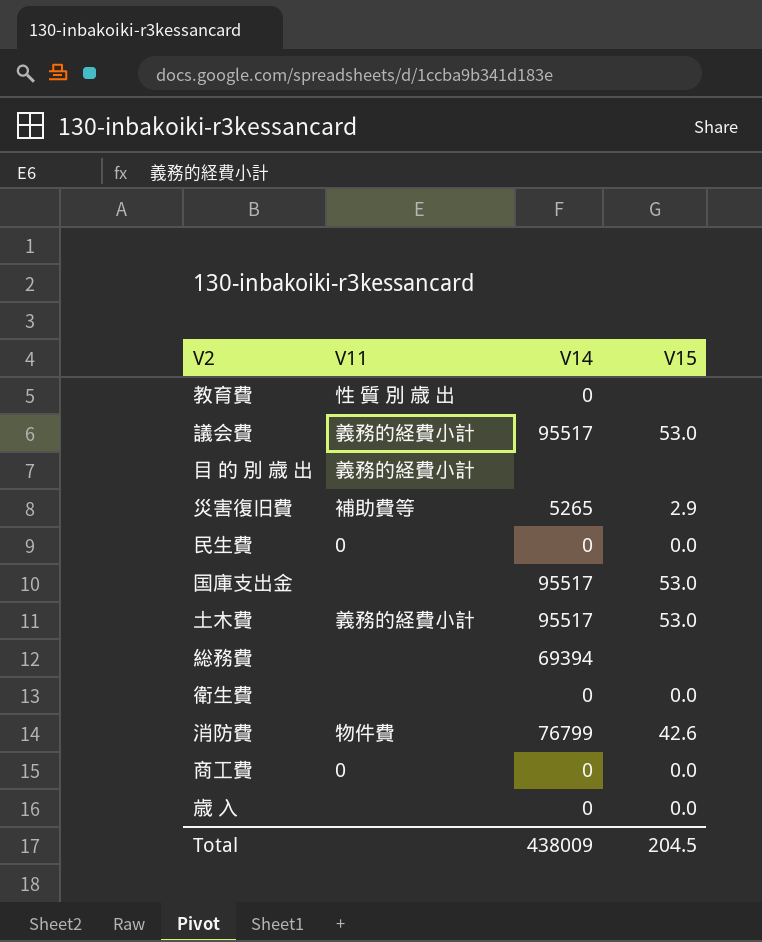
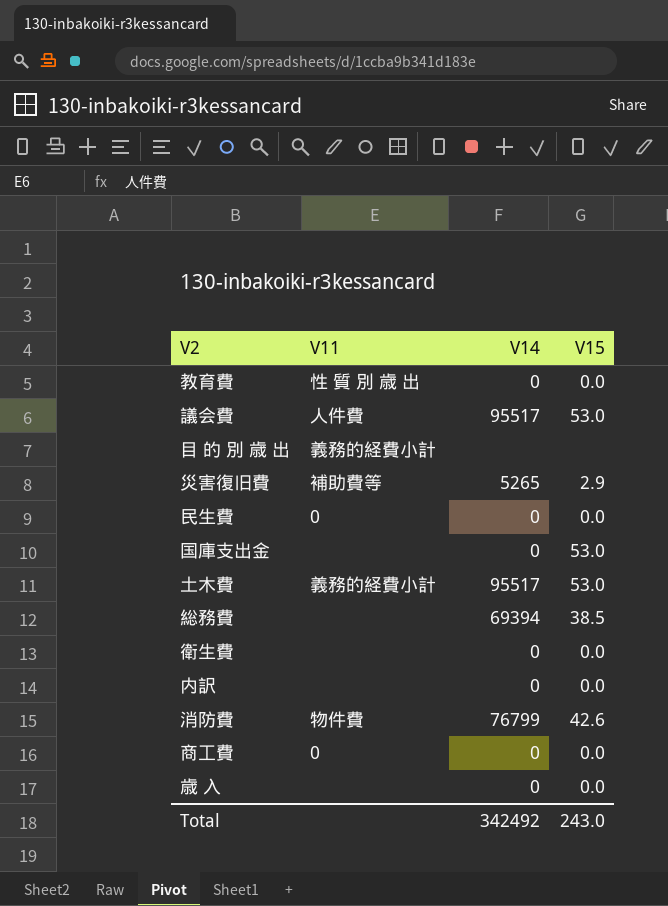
教育費 | V15: none -> 0.0
議会費 | V11: 義務的経費小計 -> 人件費
国庫支出金 | V14: 95517 -> 0
総務費 | V15: none -> 38.5
row 内訳: none -> none | 0 | 0.0
Total | V14: 438009 -> 342492
Total | V15: 204.5 -> 243.0

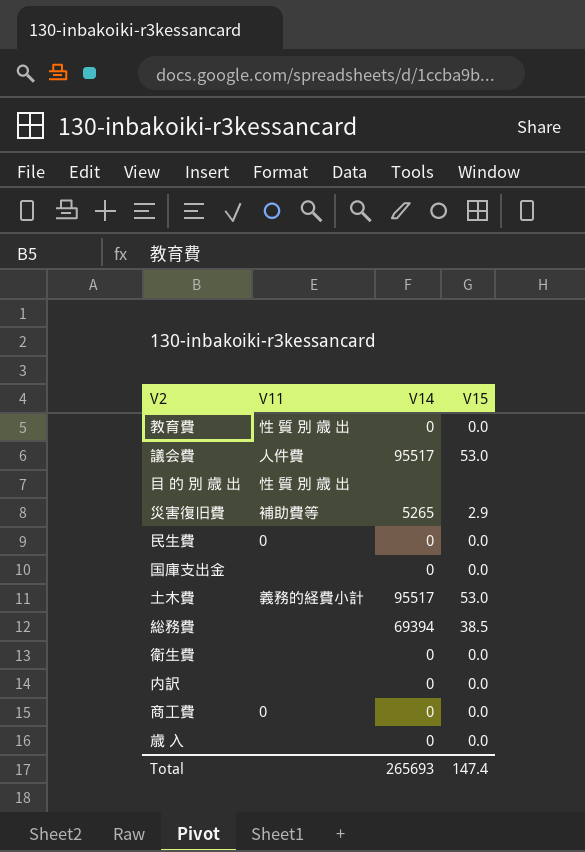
row 消防費: 物件費 | 76799 | 42.6 -> none
目 的 別 歳 出 | V11: 義務的経費小計 -> 性 質 別 歳 出
国庫支出金 | V15: 53.0 -> 0.0
Total | V14: 342492 -> 265693
Total | V15: 243.0 -> 147.4

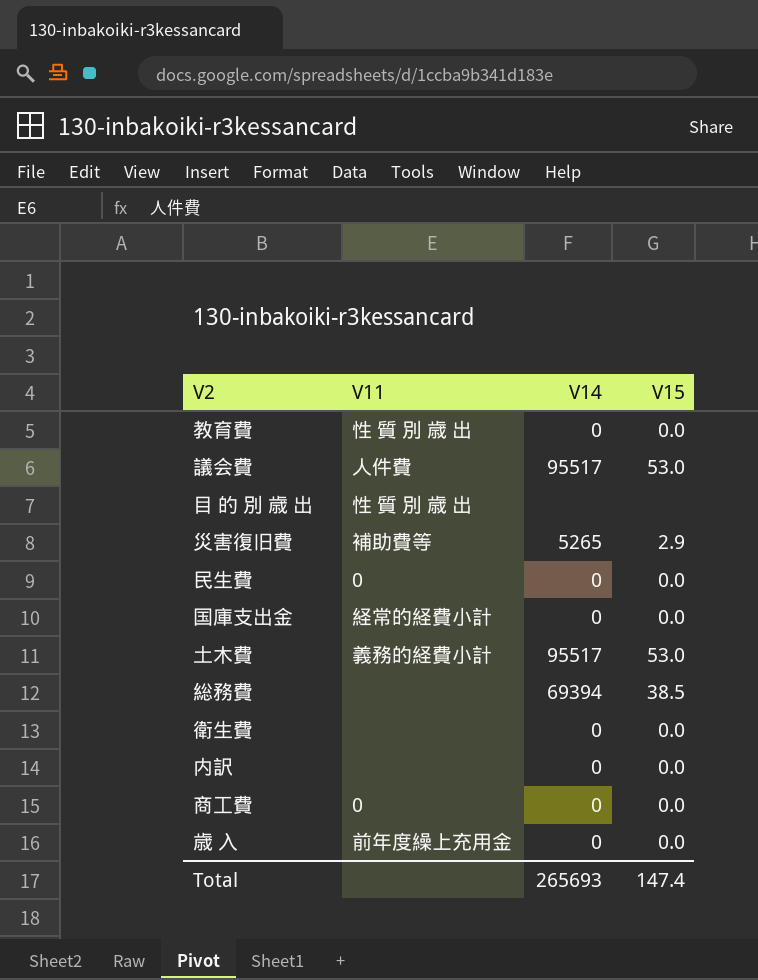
国庫支出金 | V11: none -> 経常的経費小計
歳 入 | V11: none -> 前年度繰上充用金

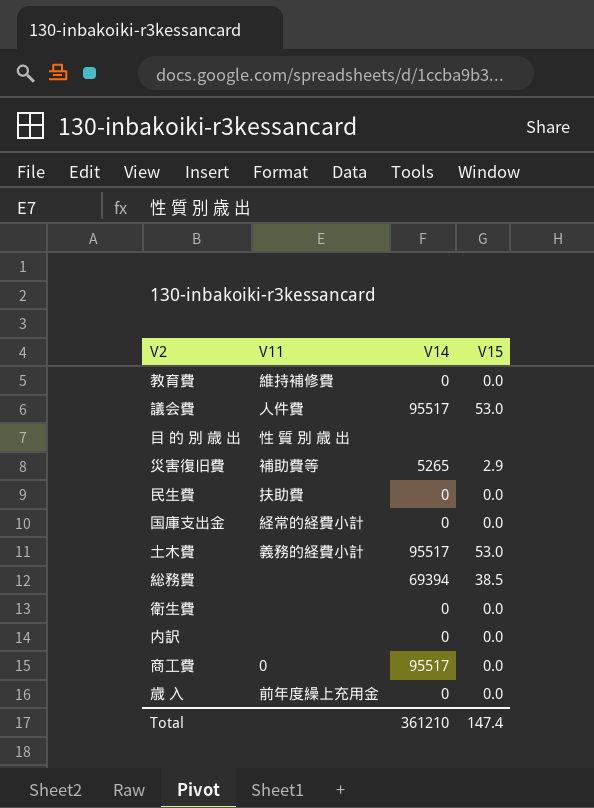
教育費 | V11: 性 質 別 歳 出 -> 維持補修費
民生費 | V11: 0 -> 扶助費
商工費 | V14: 0 -> 95517
Total | V14: 265693 -> 361210

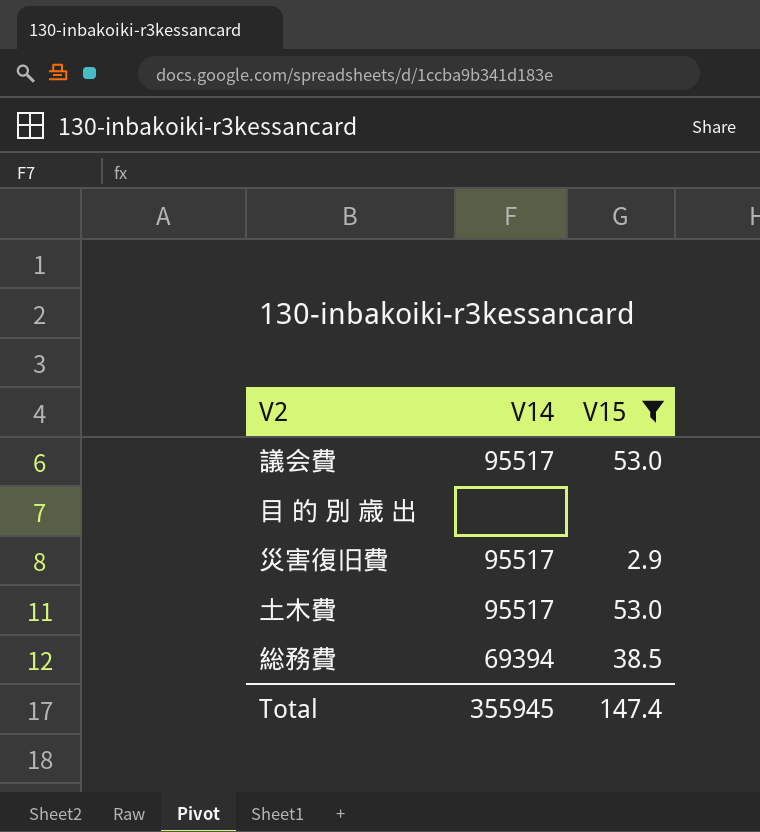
filter: none -> V15 != 0.0
column V11 | position: 2 -> none
災害復旧費 | V14: 5265 -> 95517
Total | V14: 361210 -> 355945

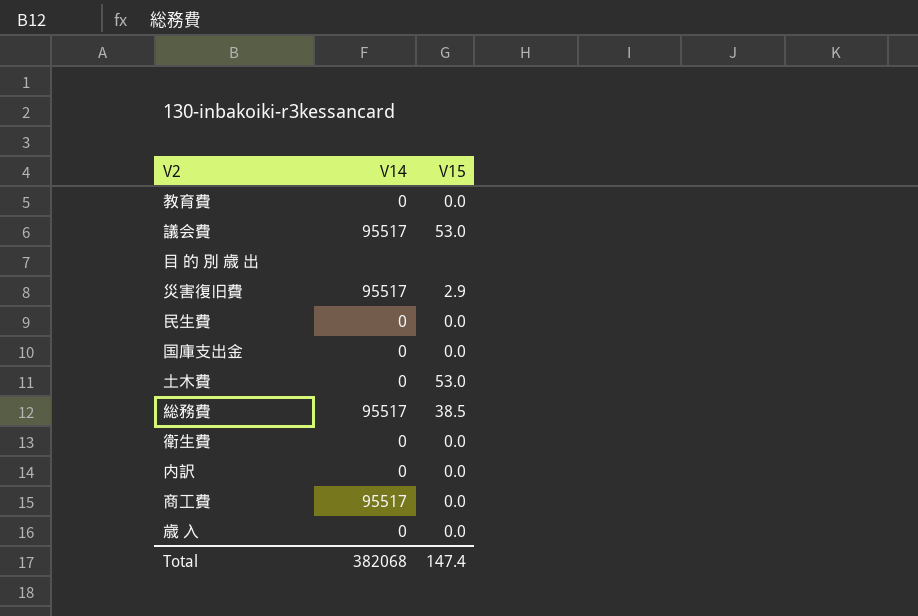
filter: V15 != 0.0 -> none
土木費 | V14: 95517 -> 0
総務費 | V14: 69394 -> 95517
Total | V14: 355945 -> 382068

